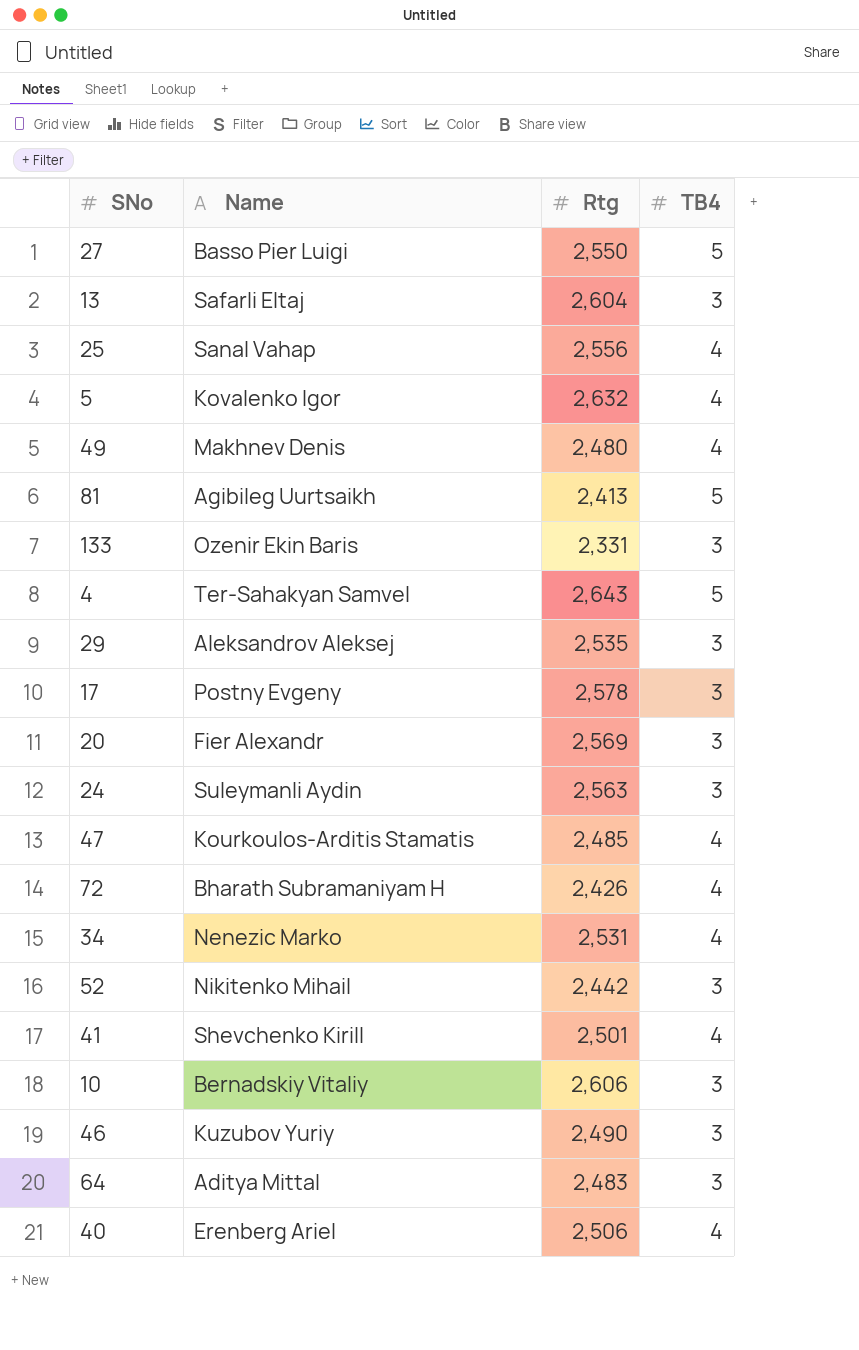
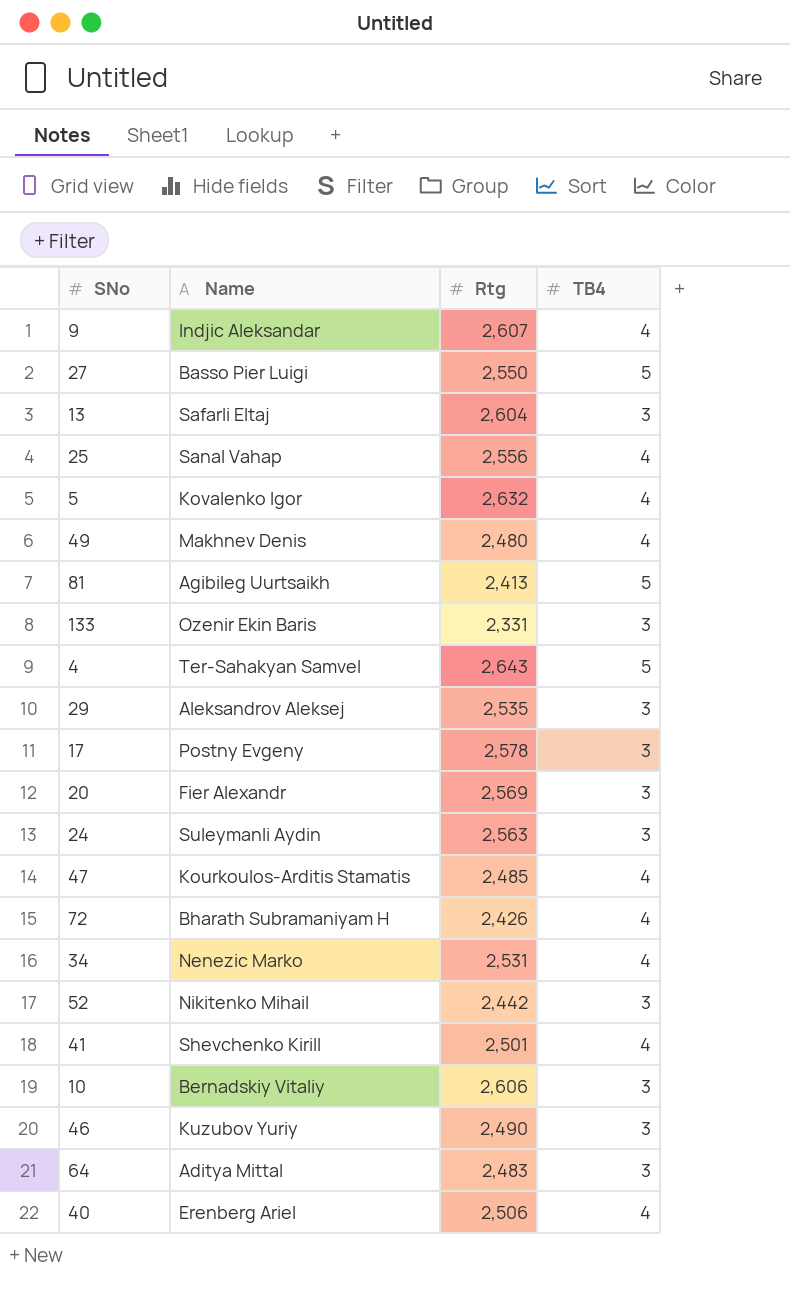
row 9: none -> Indjic Aleksandar | 2,607 | 4

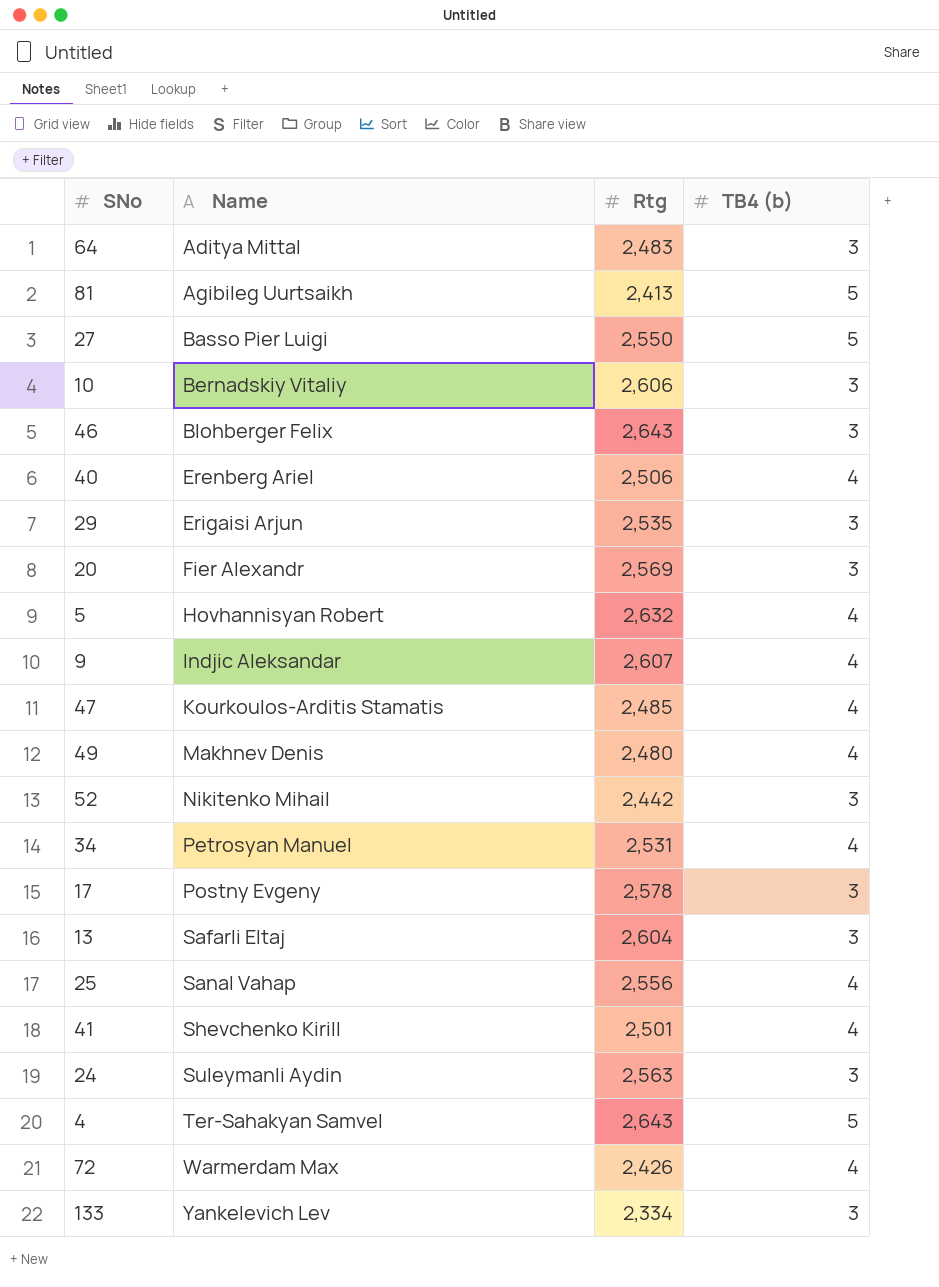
row order: none -> Name ascending
column name: TB4 -> TB4 (b)
46 | Name: Kuzubov Yuriy -> Blohberger Felix
46 | Rtg: 2,490 -> 2,643
29 | Name: Aleksandrov Aleksej -> Erigaisi Arjun
5 | Name: Kovalenko Igor -> Hovhannisyan Robert
34 | Name: Nenezic Marko -> Petrosyan Manuel
72 | Name: Bharath Subramaniyam H -> Warmerdam Max
133 | Name: Ozenir Ekin Baris -> Yankelevich Lev
133 | Rtg: 2,331 -> 2,334

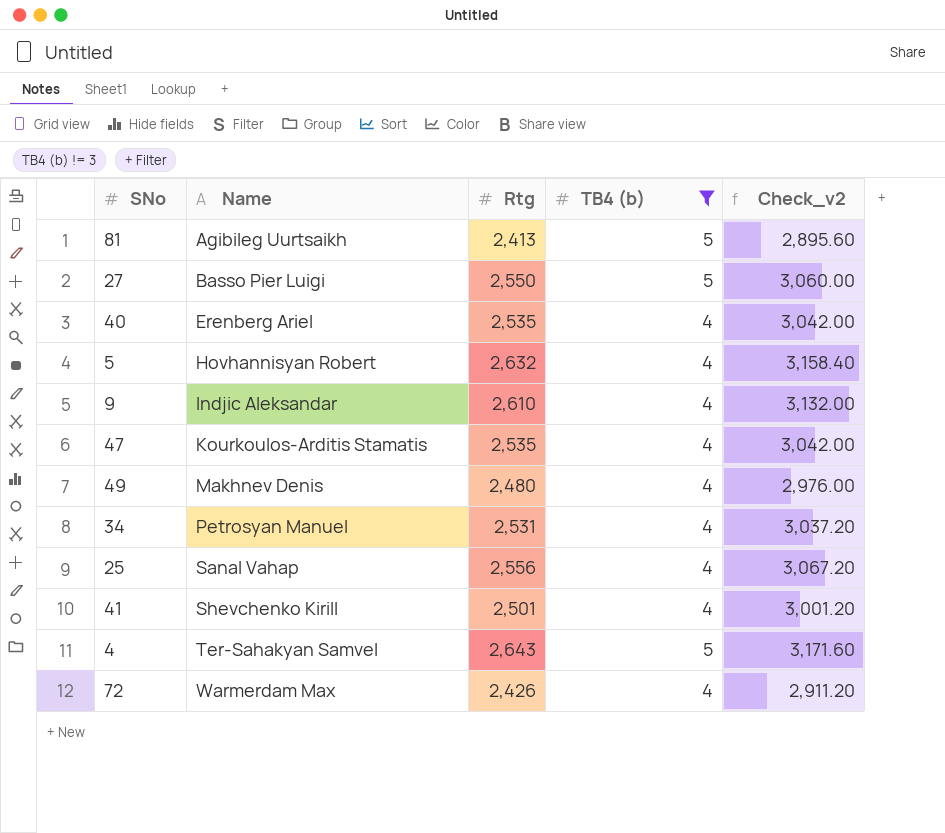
filter: none -> TB4 (b) != 3
column Check_v2 | formula: none -> [Rtg] * 1.2
40 | Rtg: 2,506 -> 2,535
9 | Rtg: 2,607 -> 2,610
47 | Rtg: 2,485 -> 2,535

